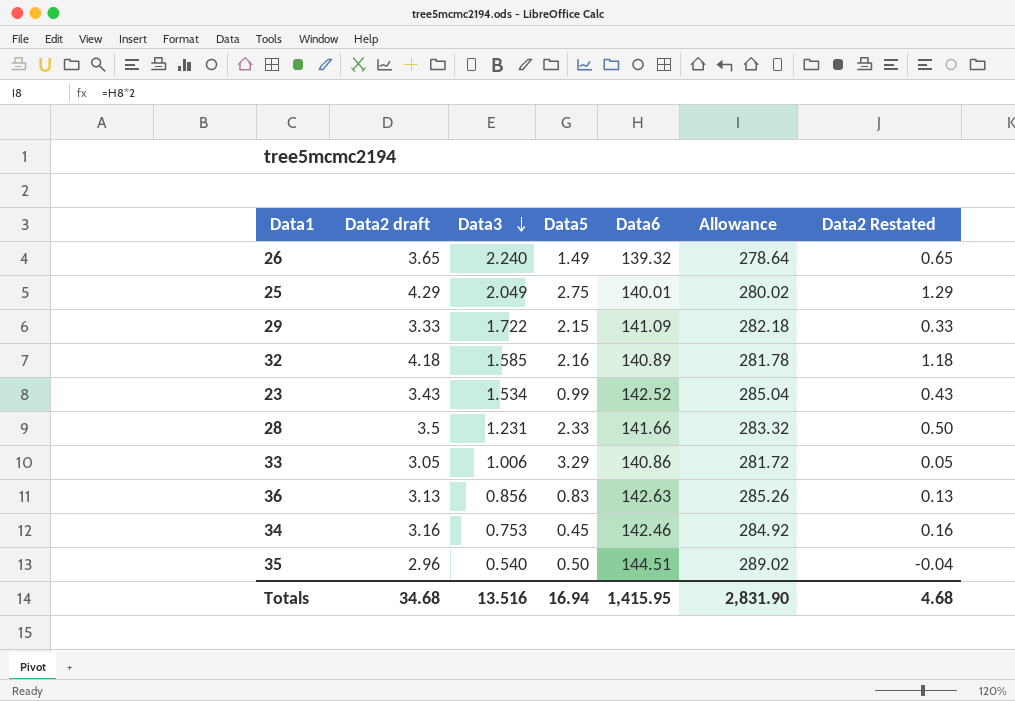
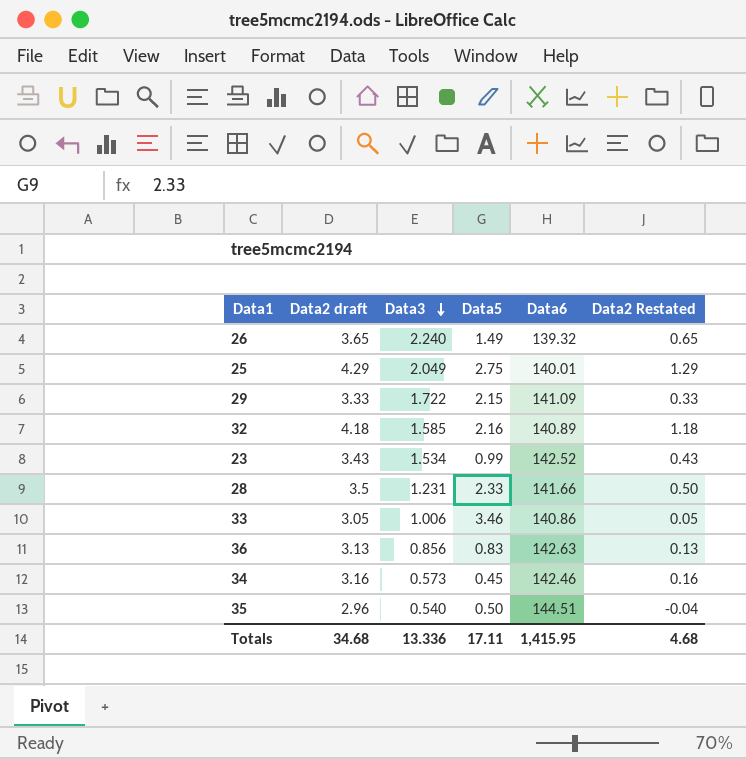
column Allowance | formula: [Data6] * 2 -> none
33 | Data5: 3.29 -> 3.46
34 | Data3: 0.753 -> 0.573
Totals | Data3: 13.516 -> 13.336
Totals | Data5: 16.94 -> 17.11

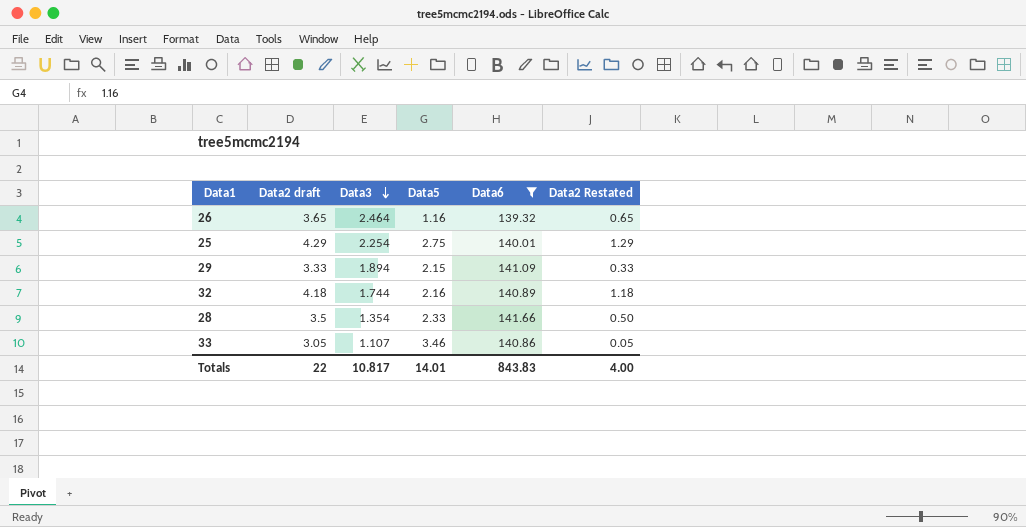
filter: none -> Data6 <= 141.66
26 | Data3: 2.240 -> 2.464
26 | Data5: 1.49 -> 1.16
25 | Data3: 2.049 -> 2.254
29 | Data3: 1.722 -> 1.894
32 | Data3: 1.585 -> 1.744
28 | Data3: 1.231 -> 1.354
33 | Data3: 1.006 -> 1.107
Totals | Data2 draft: 34.68 -> 22
Totals | Data3: 13.336 -> 10.817
Totals | Data5: 17.11 -> 14.01
Totals | Data6: 1,415.95 -> 843.83
Totals | Data2 Restated: 4.68 -> 4.00

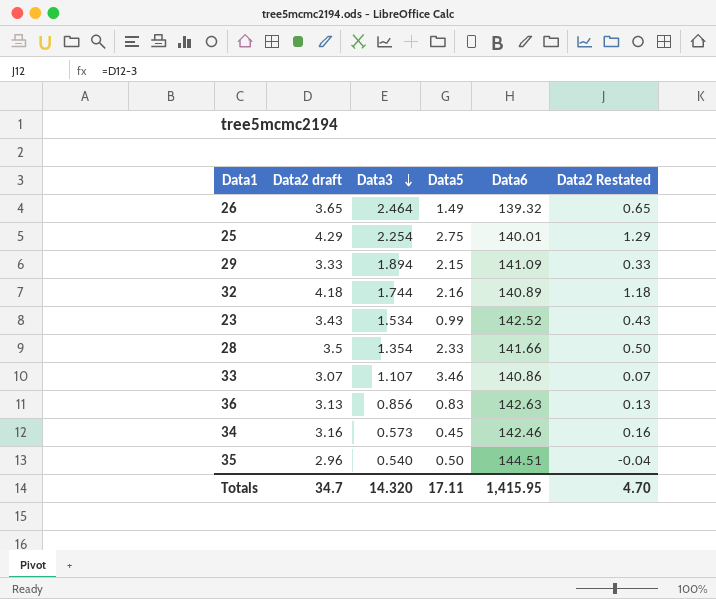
filter: Data6 <= 141.66 -> none
26 | Data5: 1.16 -> 1.49
33 | Data2 draft: 3.05 -> 3.07
33 | Data2 Restated: 0.05 -> 0.07
Totals | Data2 draft: 22 -> 34.7
Totals | Data3: 10.817 -> 14.320
Totals | Data5: 14.01 -> 17.11
Totals | Data6: 843.83 -> 1,415.95
Totals | Data2 Restated: 4.00 -> 4.70

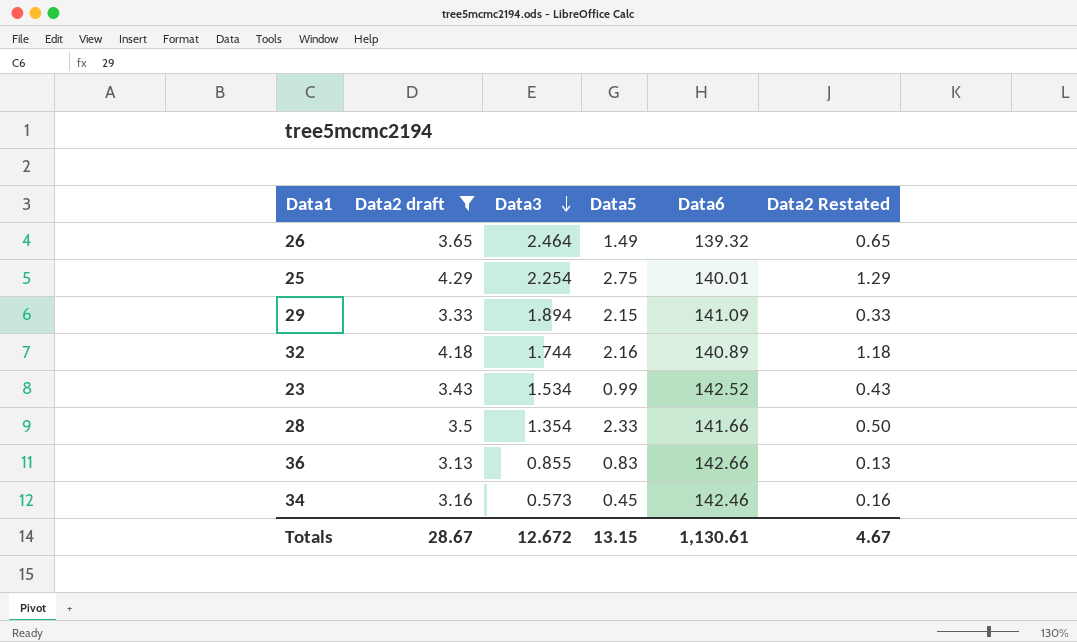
filter: none -> Data2 draft >= 3.13
36 | Data3: 0.856 -> 0.855
36 | Data6: 142.63 -> 142.66
Totals | Data2 draft: 34.7 -> 28.67
Totals | Data3: 14.320 -> 12.672
Totals | Data5: 17.11 -> 13.15
Totals | Data6: 1,415.95 -> 1,130.61
Totals | Data2 Restated: 4.70 -> 4.67

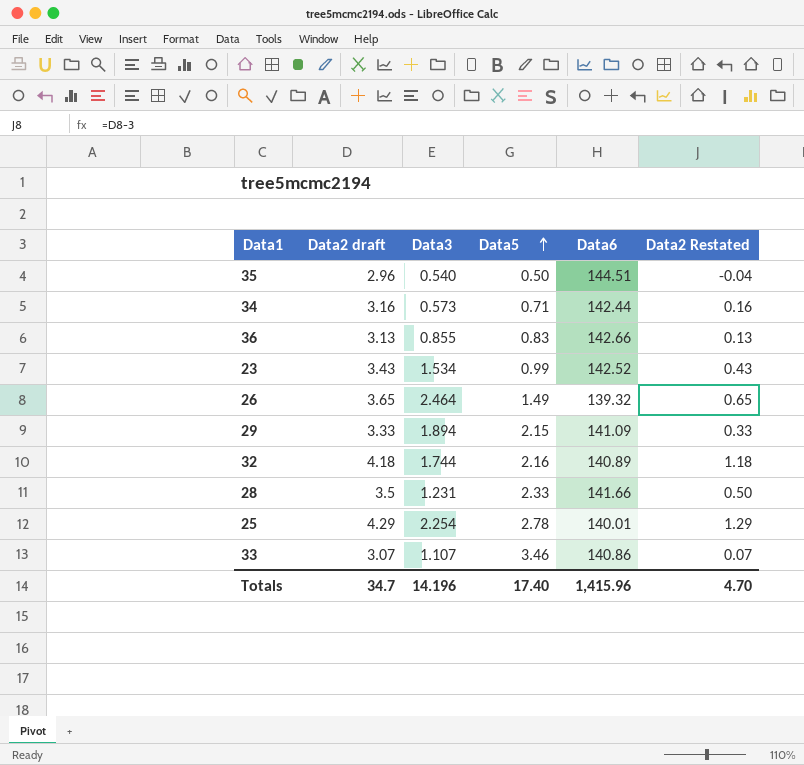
filter: Data2 draft >= 3.13 -> none
row order: Data3 descending -> Data5 ascending
34 | Data5: 0.45 -> 0.71
34 | Data6: 142.46 -> 142.44
28 | Data3: 1.354 -> 1.231
25 | Data5: 2.75 -> 2.78
Totals | Data2 draft: 28.67 -> 34.7
Totals | Data3: 12.672 -> 14.196
Totals | Data5: 13.15 -> 17.40
Totals | Data6: 1,130.61 -> 1,415.96
Totals | Data2 Restated: 4.67 -> 4.70

